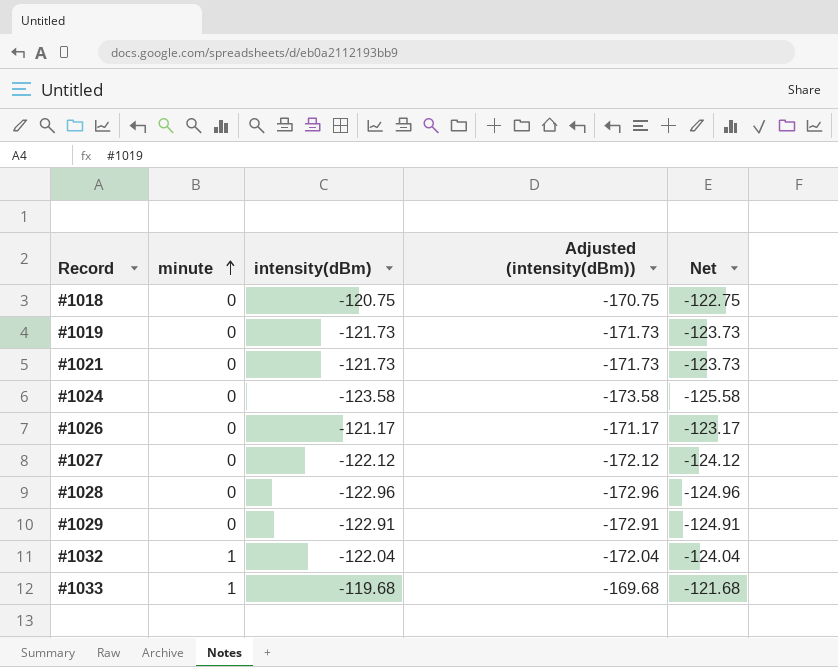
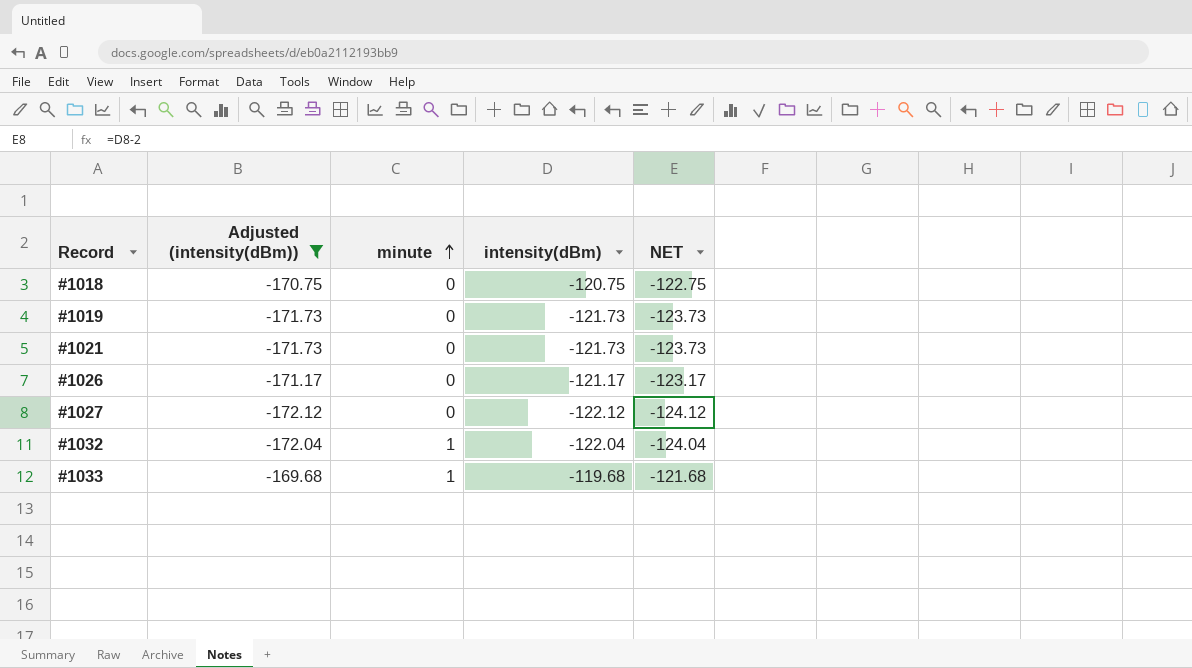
filter: none -> Adjusted (intensity(dBm)) >= -172.12
column Adjusted (intensity(dBm)) | position: 4 -> 2
column name: Net -> NET

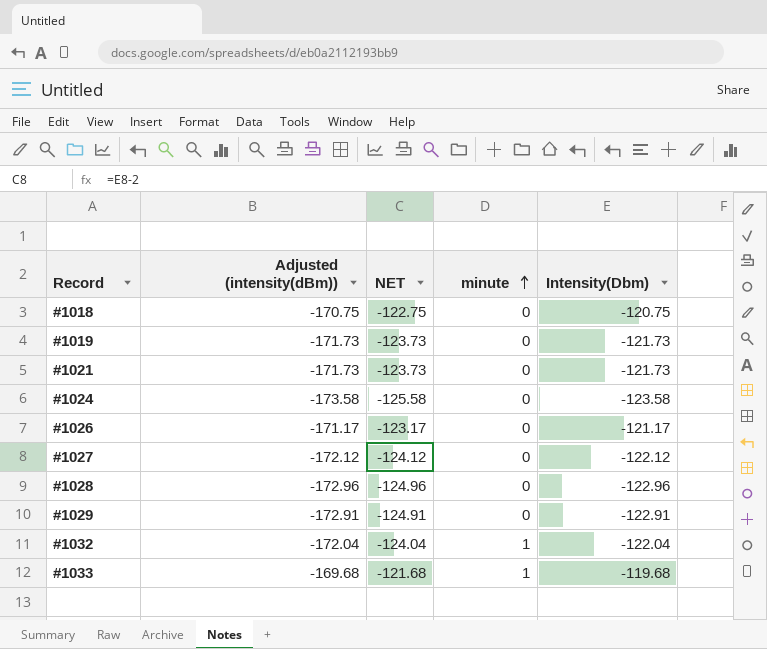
filter: Adjusted (intensity(dBm)) >= -172.12 -> none
column NET | position: 5 -> 3
column name: intensity(dBm) -> Intensity(Dbm)

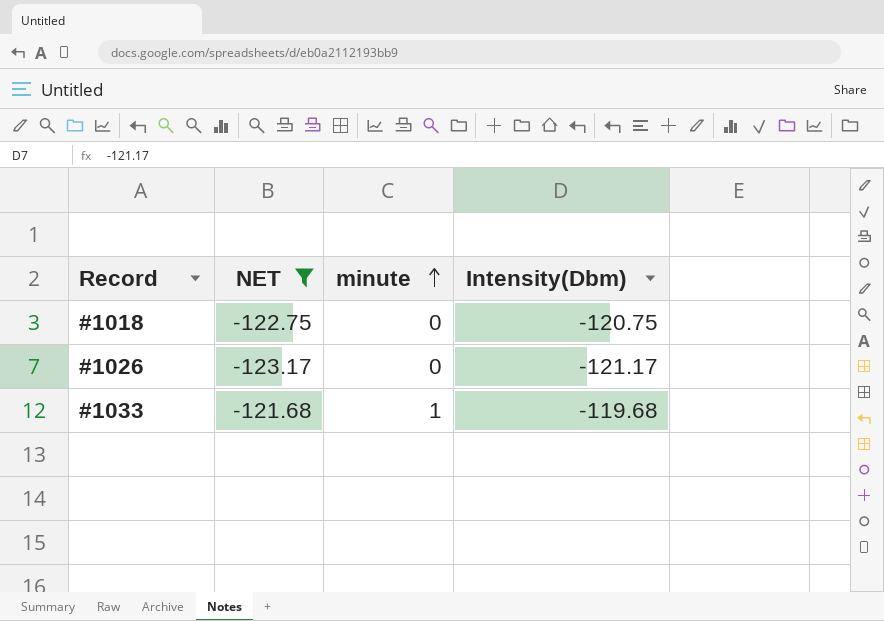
filter: none -> NET >= -123.17
column Adjusted (intensity(dBm)) | formula: [Intensity(Dbm)] - 50 -> none

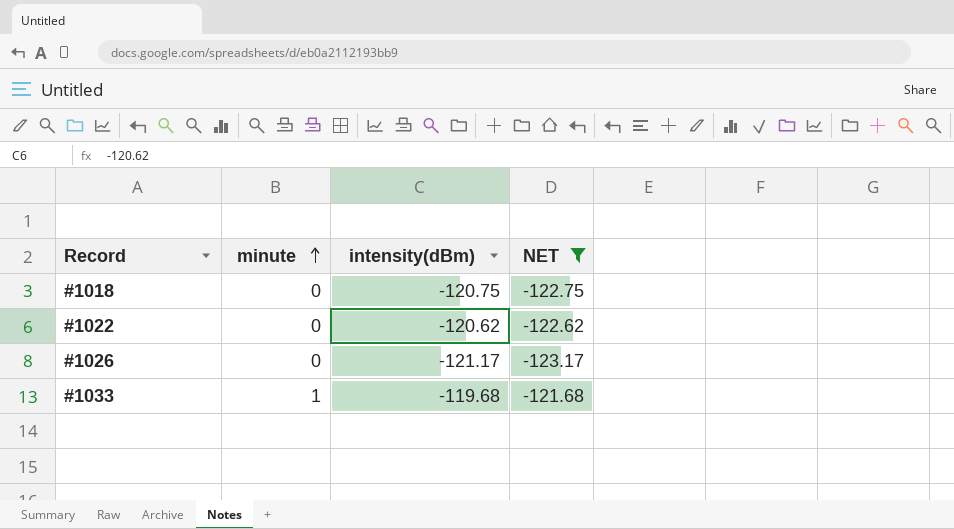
column name: Intensity(Dbm) -> intensity(dBm)
column NET | position: 2 -> 4
row #1022: none -> 0 | -120.62 | -122.62

